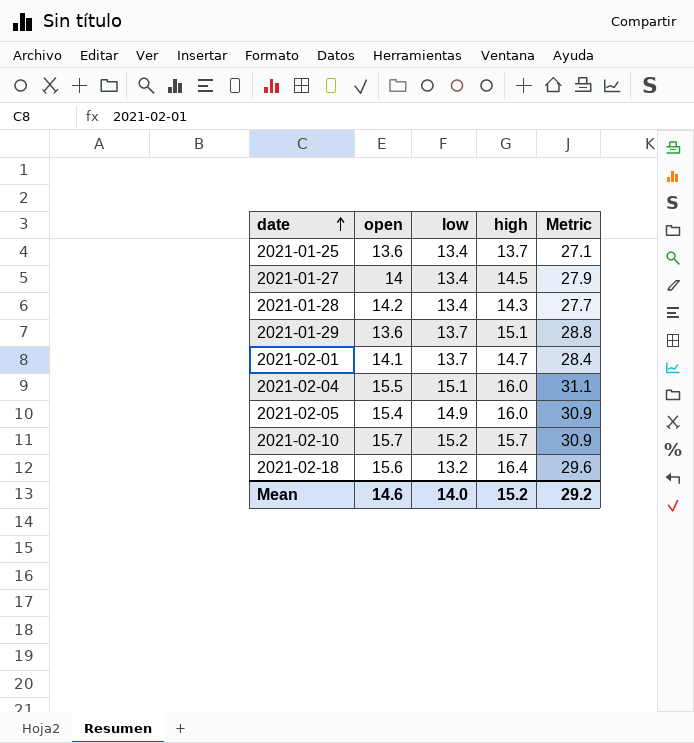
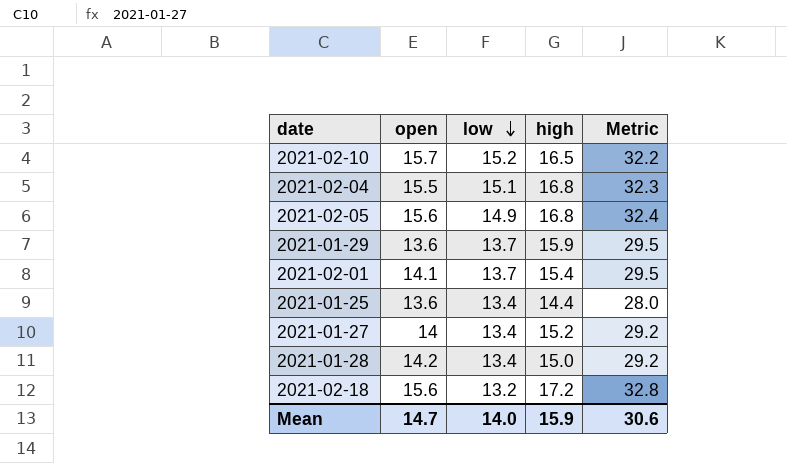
row order: date ascending -> low descending
column Metric | formula: [low] + [high] -> [open] + [high]
2021-02-10 | high: 15.7 -> 16.5
2021-02-04 | high: 16.0 -> 16.8
2021-02-05 | open: 15.4 -> 15.6
2021-02-05 | high: 16.0 -> 16.8
2021-01-29 | high: 15.1 -> 15.9
2021-02-01 | high: 14.7 -> 15.4
2021-01-25 | high: 13.7 -> 14.4
2021-01-27 | high: 14.5 -> 15.2
2021-01-28 | high: 14.3 -> 15.0
2021-02-18 | high: 16.4 -> 17.2
Mean | open: 14.6 -> 14.7
Mean | high: 15.2 -> 15.9
Mean | Metric: 29.2 -> 30.6

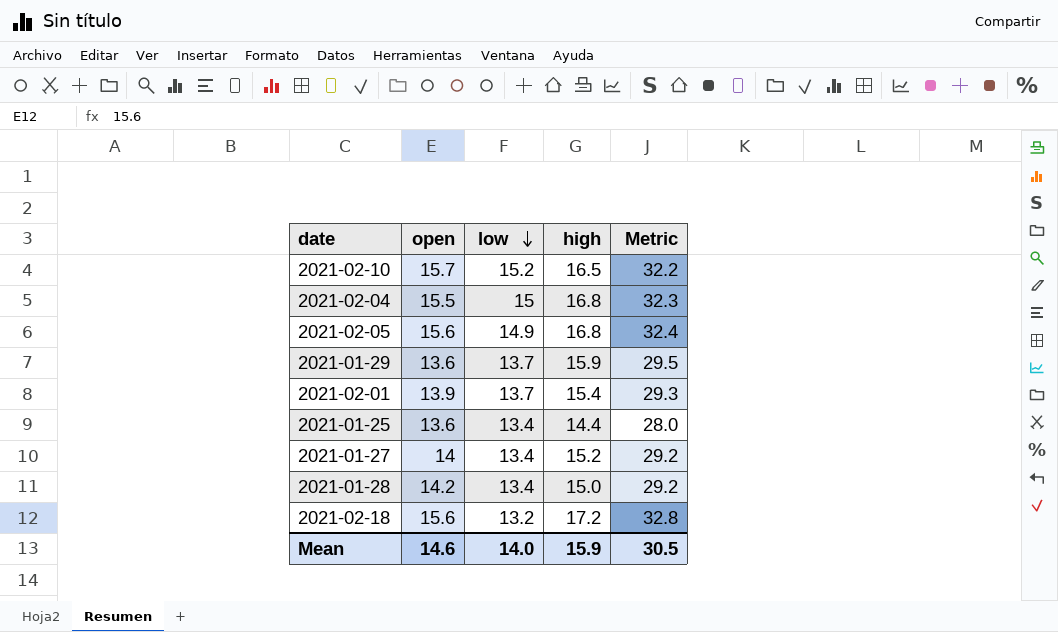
2021-02-04 | low: 15.1 -> 15
2021-02-01 | open: 14.1 -> 13.9
2021-02-01 | Metric: 29.5 -> 29.3
Mean | open: 14.7 -> 14.6
Mean | Metric: 30.6 -> 30.5

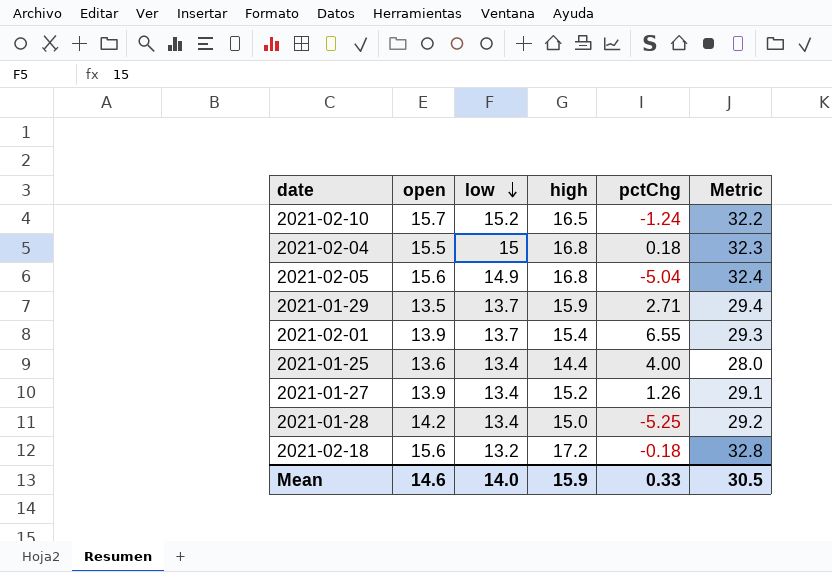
column pctChg | position: none -> 5
2021-01-29 | open: 13.6 -> 13.5
2021-01-29 | Metric: 29.5 -> 29.4
2021-01-27 | open: 14 -> 13.9
2021-01-27 | Metric: 29.2 -> 29.1

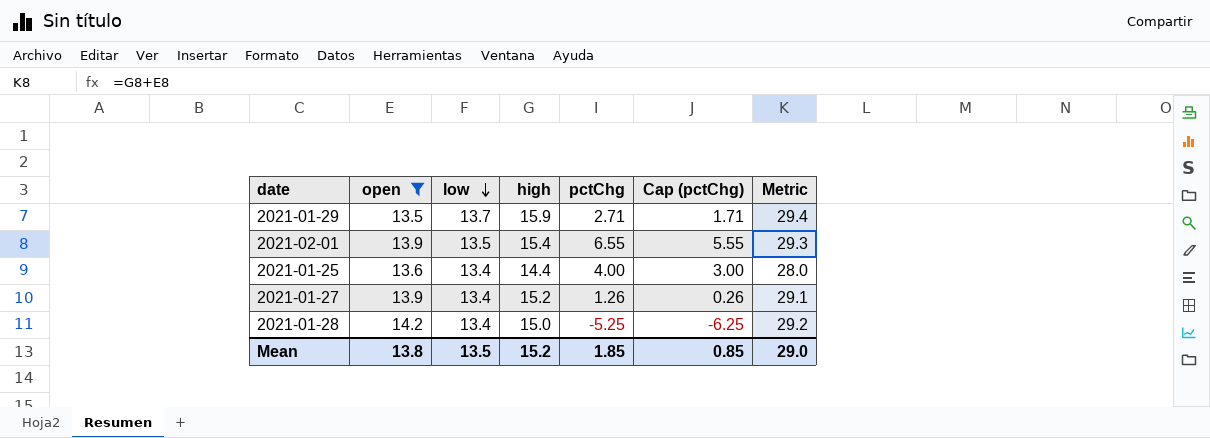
filter: none -> open <= 14.2
column Cap (pctChg) | formula: none -> [pctChg] - 1
2021-02-01 | low: 13.7 -> 13.5
Mean | open: 14.6 -> 13.8
Mean | low: 14.0 -> 13.5
Mean | high: 15.9 -> 15.2
Mean | pctChg: 0.33 -> 1.85
Mean | Metric: 30.5 -> 29.0

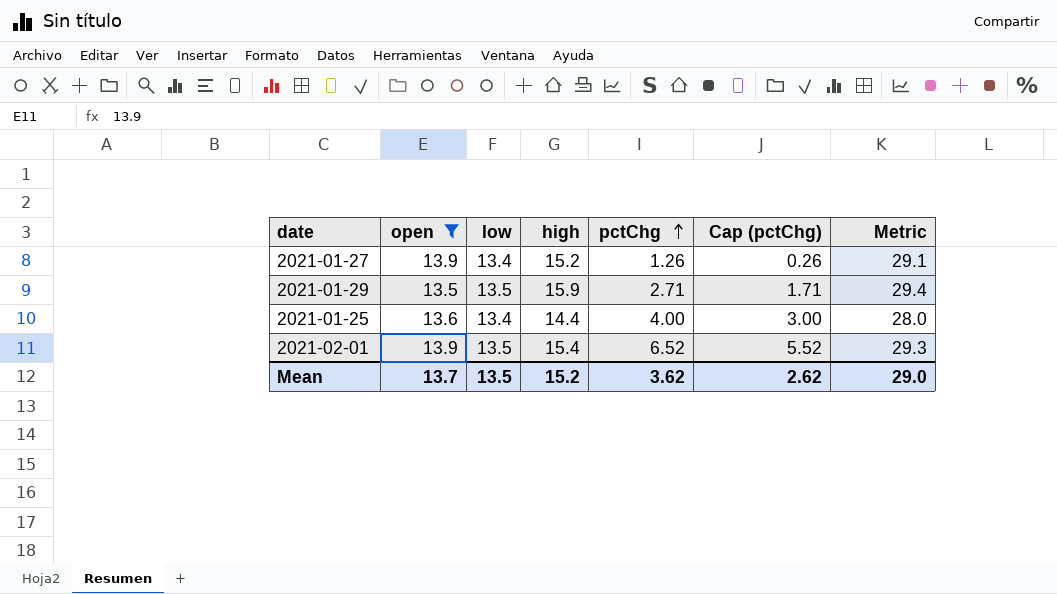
row order: low descending -> pctChg ascending
row 2021-01-28: 14.2 | 13.4 | 15.0 | -5.25 | -6.25 | 29.2 -> none
2021-01-29 | low: 13.7 -> 13.5
2021-02-01 | pctChg: 6.55 -> 6.52
2021-02-01 | Cap (pctChg): 5.55 -> 5.52
Mean | open: 13.8 -> 13.7
Mean | pctChg: 1.85 -> 3.62
Mean | Cap (pctChg): 0.85 -> 2.62

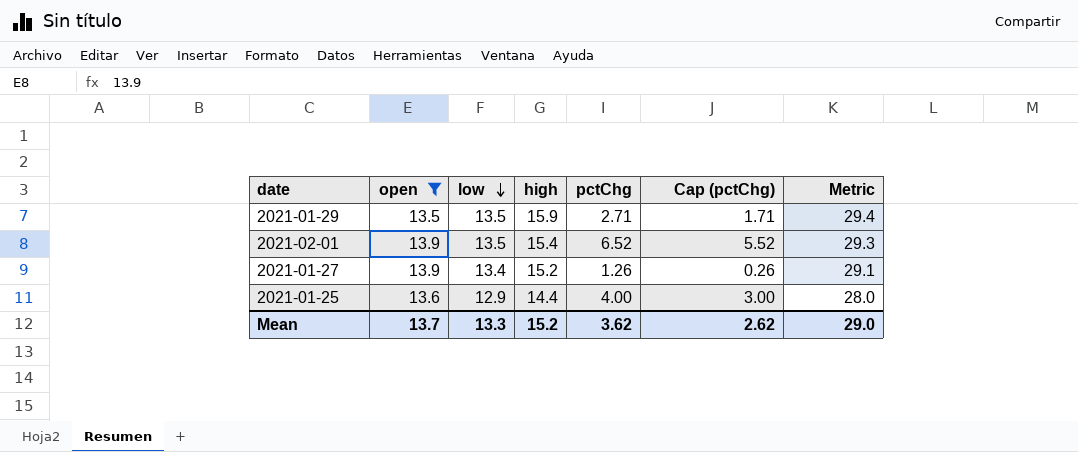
row order: pctChg ascending -> low descending
2021-01-25 | low: 13.4 -> 12.9
Mean | low: 13.5 -> 13.3

